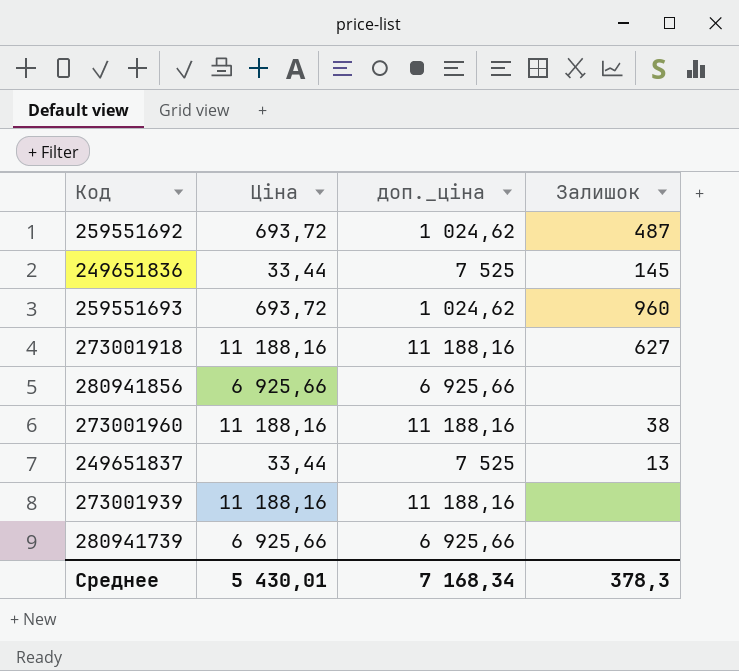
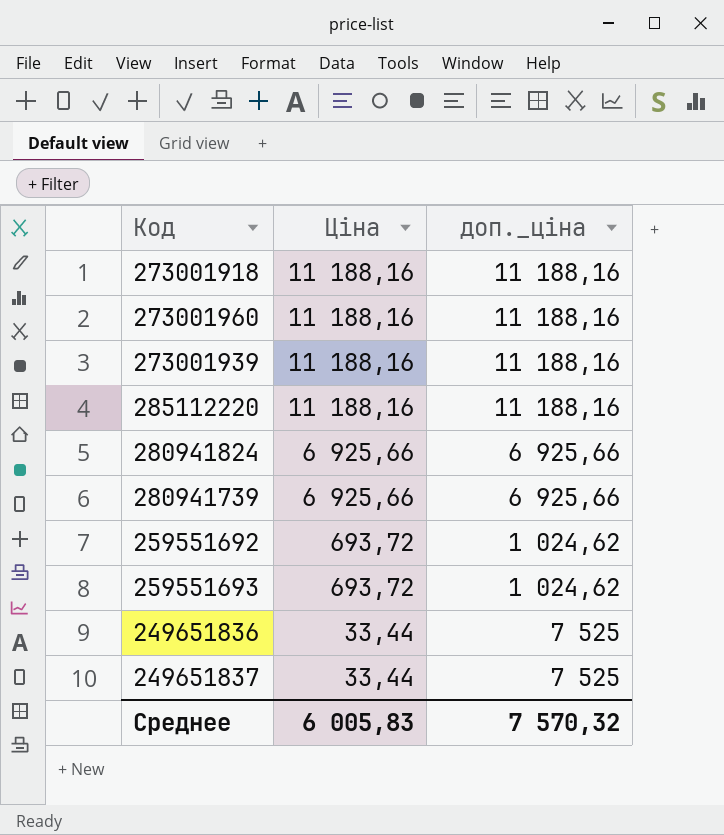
row order: none -> Ціна descending
column Залишок | position: 4 -> none
row 280941856: 6 925,66 | 6 925,66 | none -> none
row 285112220: none -> 11 188,16 | 11 188,16
row 280941824: none -> 6 925,66 | 6 925,66
Среднее | Ціна: 5 430,01 -> 6 005,83
Среднее | доп._ціна: 7 168,34 -> 7 570,32

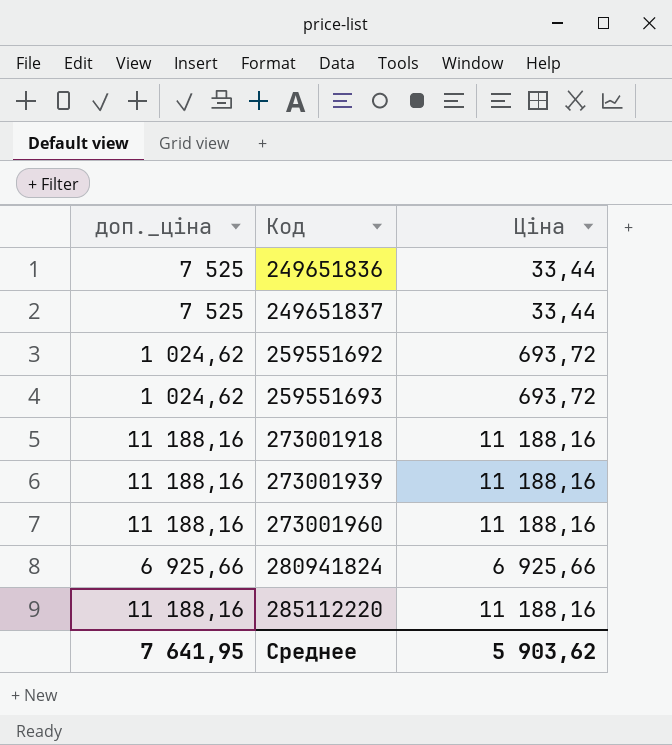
row order: Ціна descending -> Код ascending
column доп._ціна | position: 3 -> 1
row 280941739: 6 925,66 | 6 925,66 -> none
Среднее | доп._ціна: 7 570,32 -> 7 641,95
Среднее | Ціна: 6 005,83 -> 5 903,62

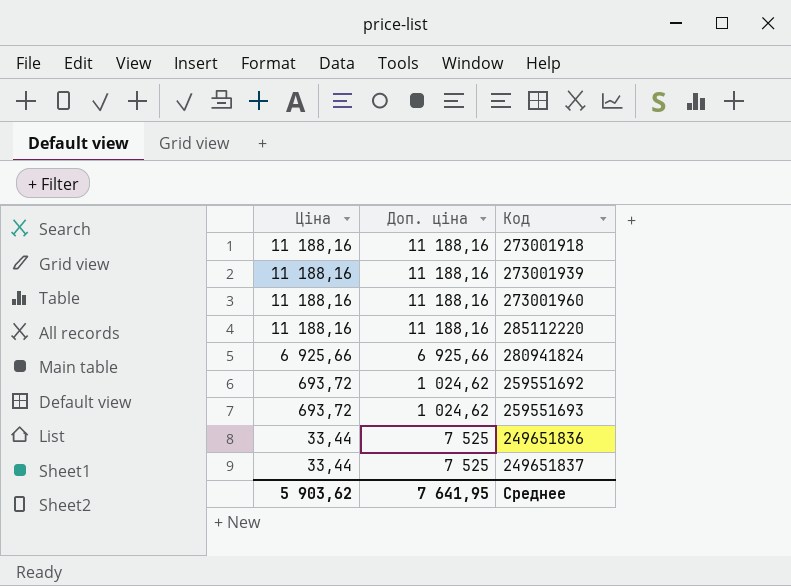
row order: Код ascending -> Ціна descending
column Ціна | position: 3 -> 1
column name: доп._ціна -> Доп. ціна

